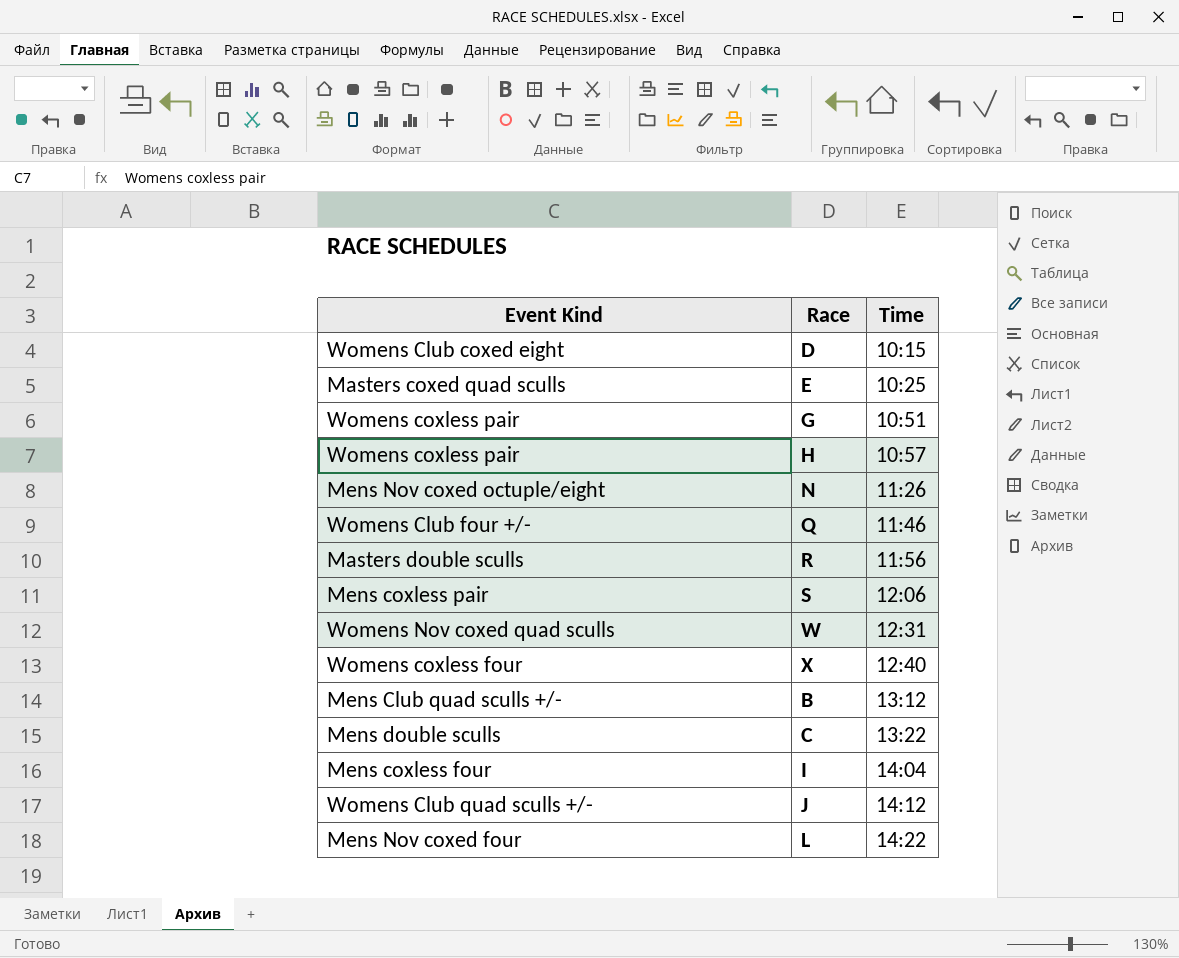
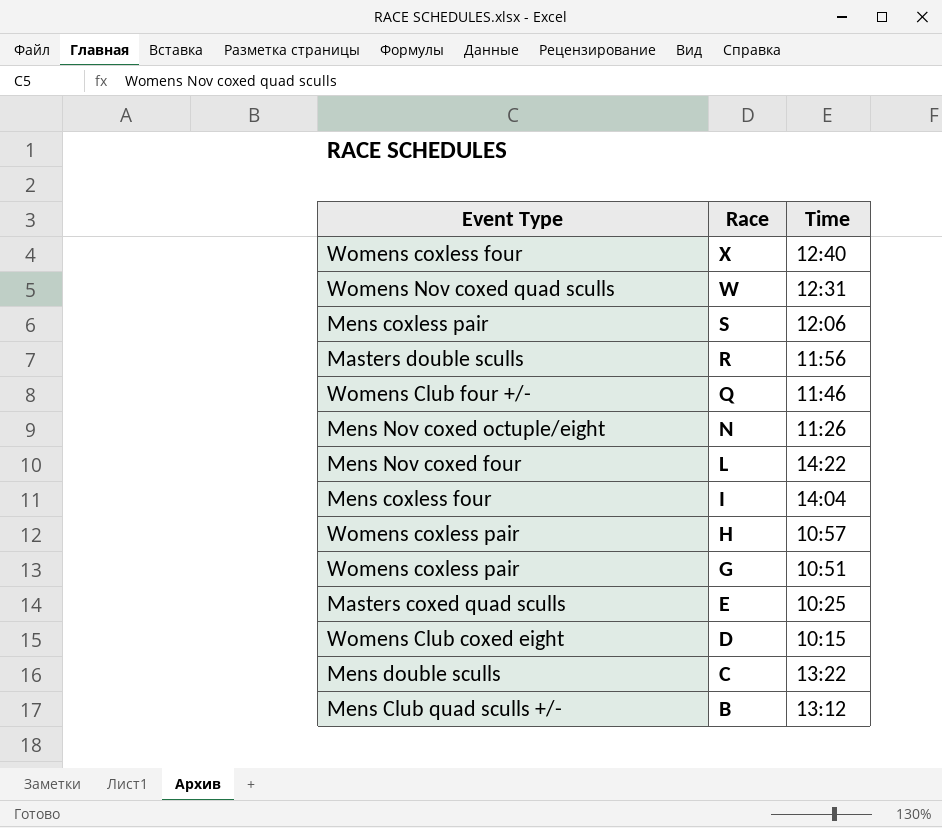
row order: Time ascending -> Race descending
column name: Event Kind -> Event Type
row J: Womens Club quad sculls +/- | 14:12 -> none

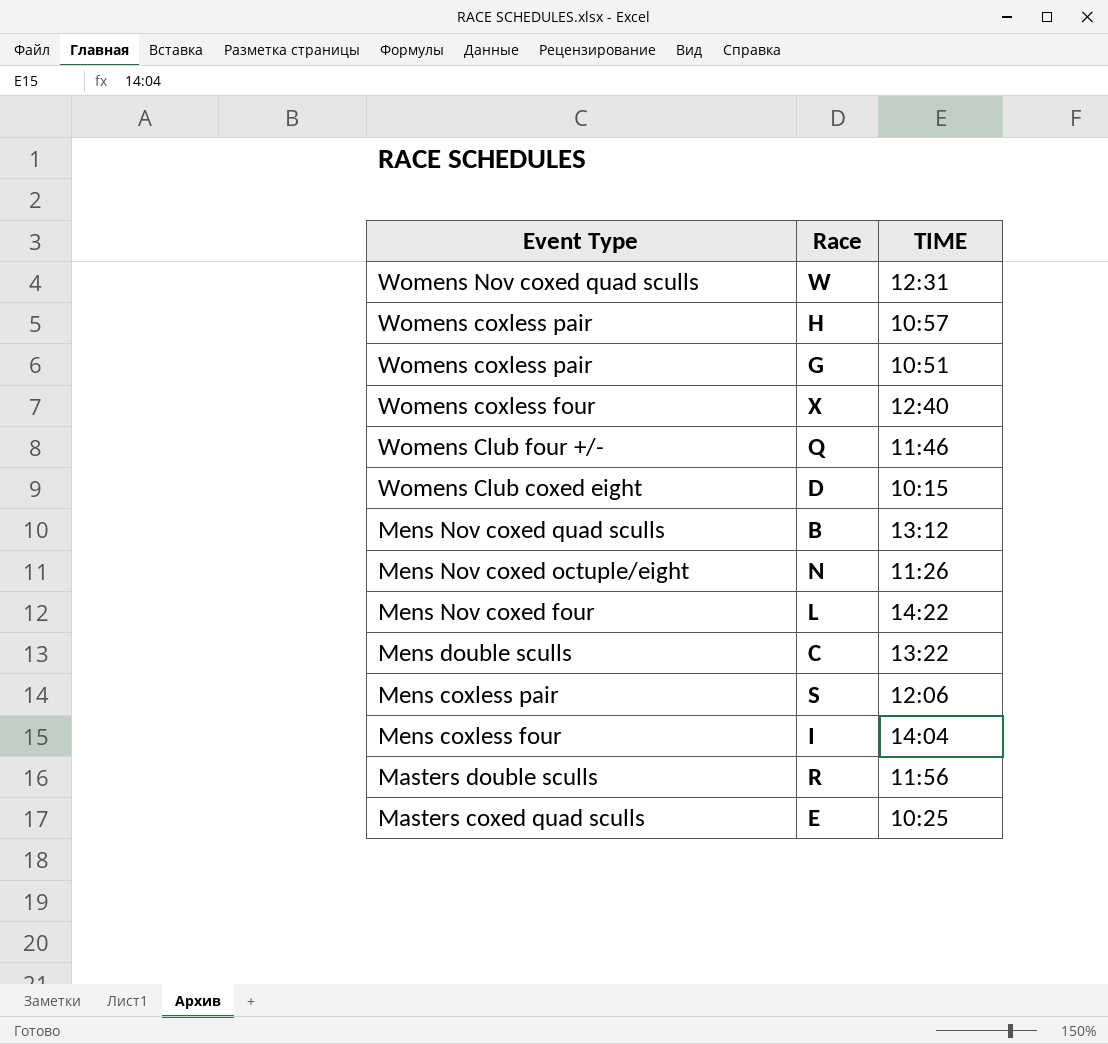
row order: Race descending -> Event Type descending
column name: Time -> TIME
B | Event Type: Mens Club quad sculls +/- -> Mens Nov coxed quad sculls

